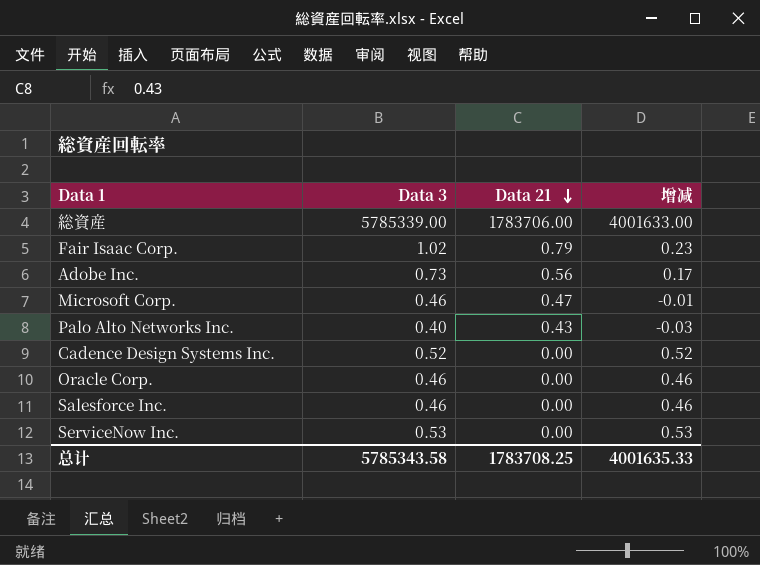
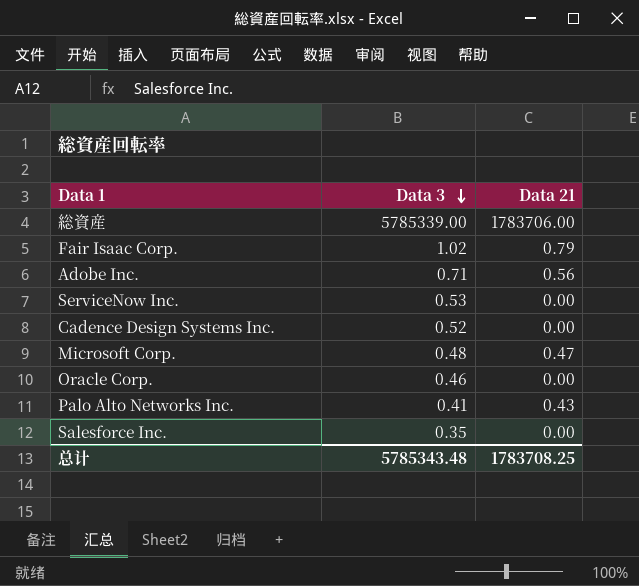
row order: Data 21 descending -> Data 3 descending
column 增减 | formula: [Data 3] - [Data 21] -> none
Adobe Inc. | Data 3: 0.73 -> 0.71
Microsoft Corp. | Data 3: 0.46 -> 0.48
Palo Alto Networks Inc. | Data 3: 0.40 -> 0.41
Salesforce Inc. | Data 3: 0.46 -> 0.35
总计 | Data 3: 5785343.58 -> 5785343.48

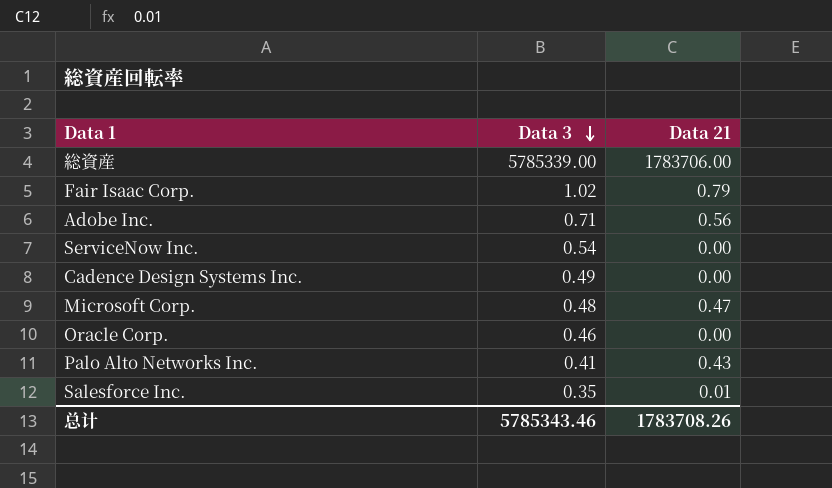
ServiceNow Inc. | Data 3: 0.53 -> 0.54
Cadence Design Systems Inc. | Data 3: 0.52 -> 0.49
Salesforce Inc. | Data 21: 0.00 -> 0.01
总计 | Data 3: 5785343.48 -> 5785343.46
总计 | Data 21: 1783708.25 -> 1783708.26

